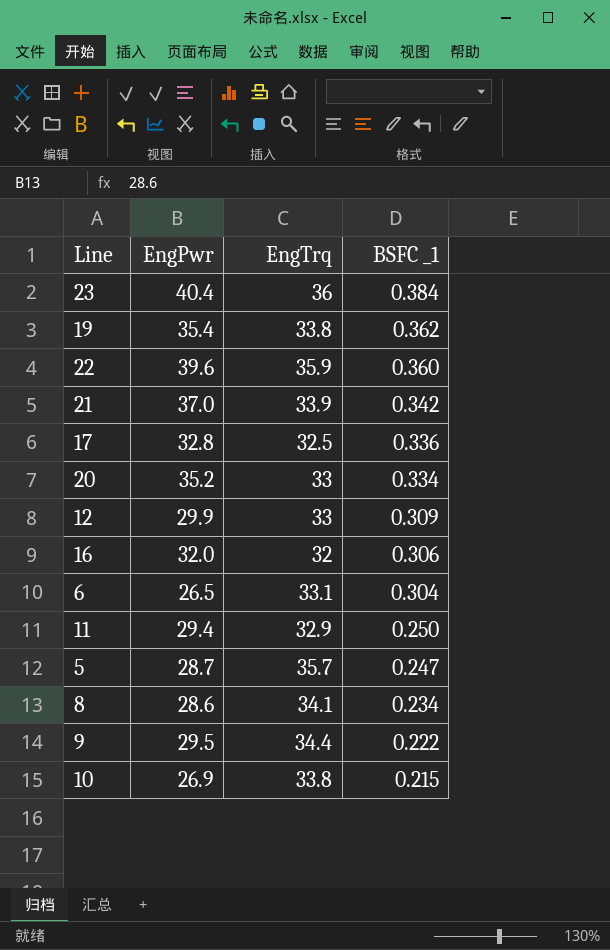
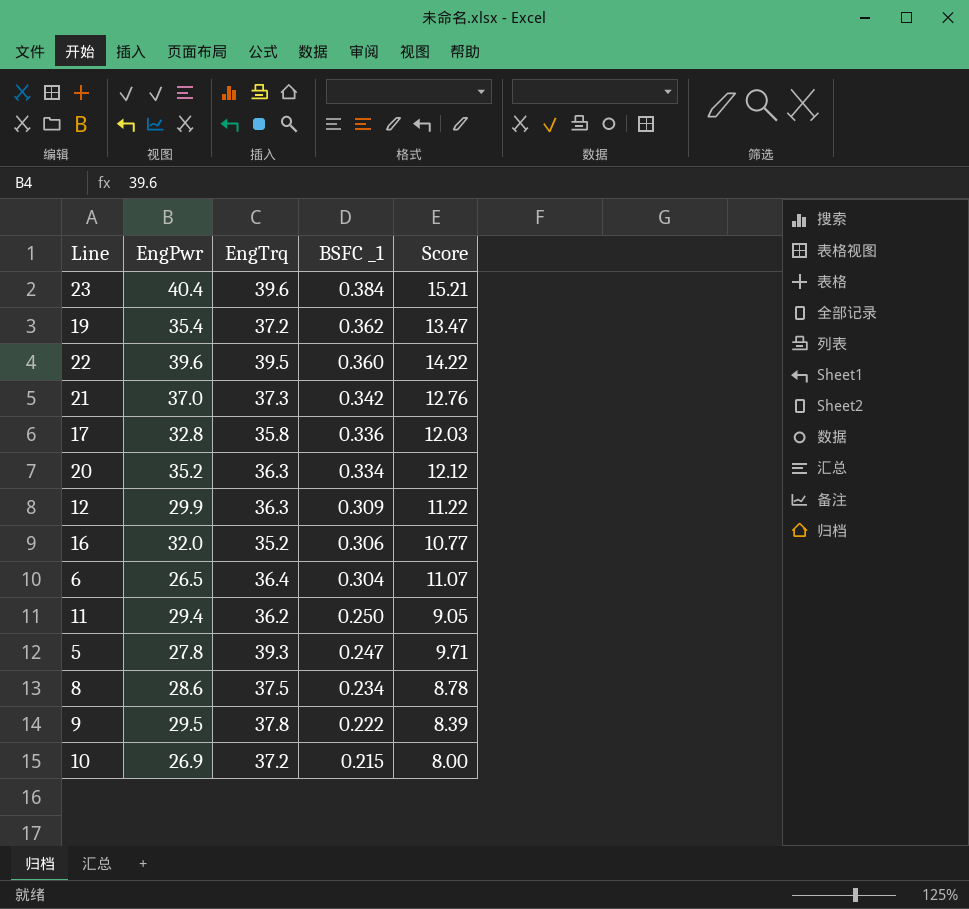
column Score | formula: none -> [EngTrq] * [BSFC _1]
23 | EngTrq: 36 -> 39.6
19 | EngTrq: 33.8 -> 37.2
22 | EngTrq: 35.9 -> 39.5
21 | EngTrq: 33.9 -> 37.3
17 | EngTrq: 32.5 -> 35.8
20 | EngTrq: 33 -> 36.3
12 | EngTrq: 33 -> 36.3
16 | EngTrq: 32 -> 35.2
6 | EngTrq: 33.1 -> 36.4
11 | EngTrq: 32.9 -> 36.2
5 | EngPwr: 28.7 -> 27.8
5 | EngTrq: 35.7 -> 39.3
8 | EngTrq: 34.1 -> 37.5
9 | EngTrq: 34.4 -> 37.8
10 | EngTrq: 33.8 -> 37.2

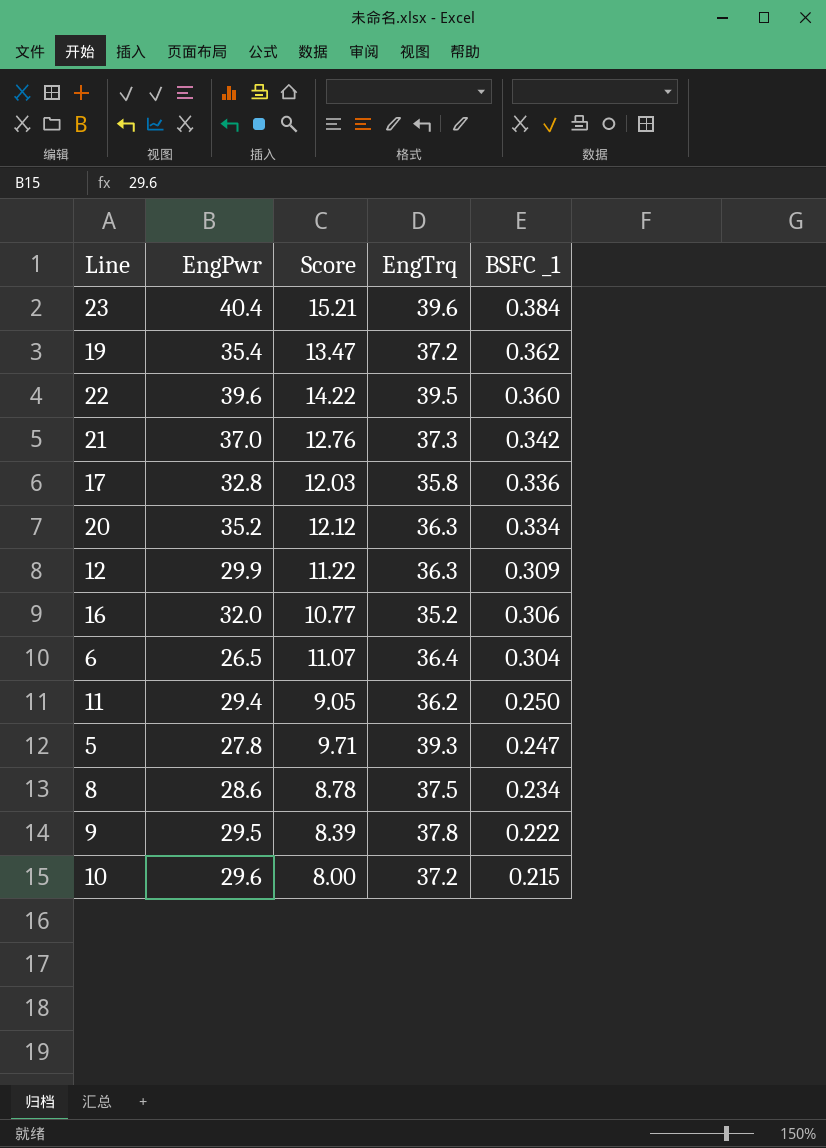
column Score | position: 5 -> 3
10 | EngPwr: 26.9 -> 29.6

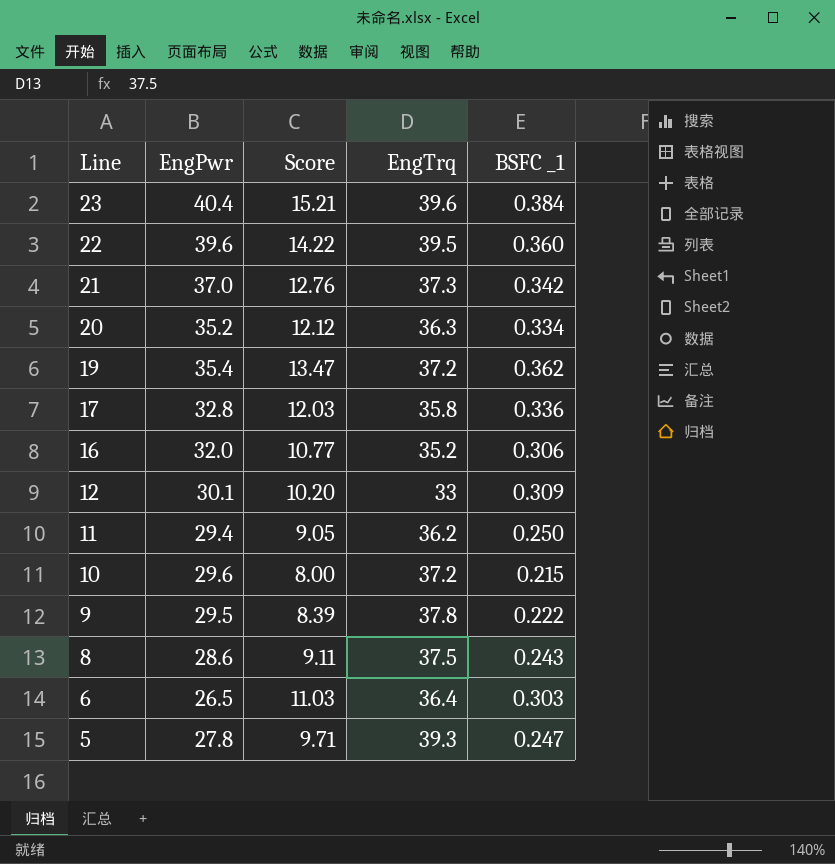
row order: BSFC _1 descending -> Line descending
12 | EngPwr: 29.9 -> 30.1
12 | Score: 11.22 -> 10.20
12 | EngTrq: 36.3 -> 33
8 | Score: 8.78 -> 9.11
8 | BSFC _1: 0.234 -> 0.243
6 | Score: 11.07 -> 11.03
6 | BSFC _1: 0.304 -> 0.303

